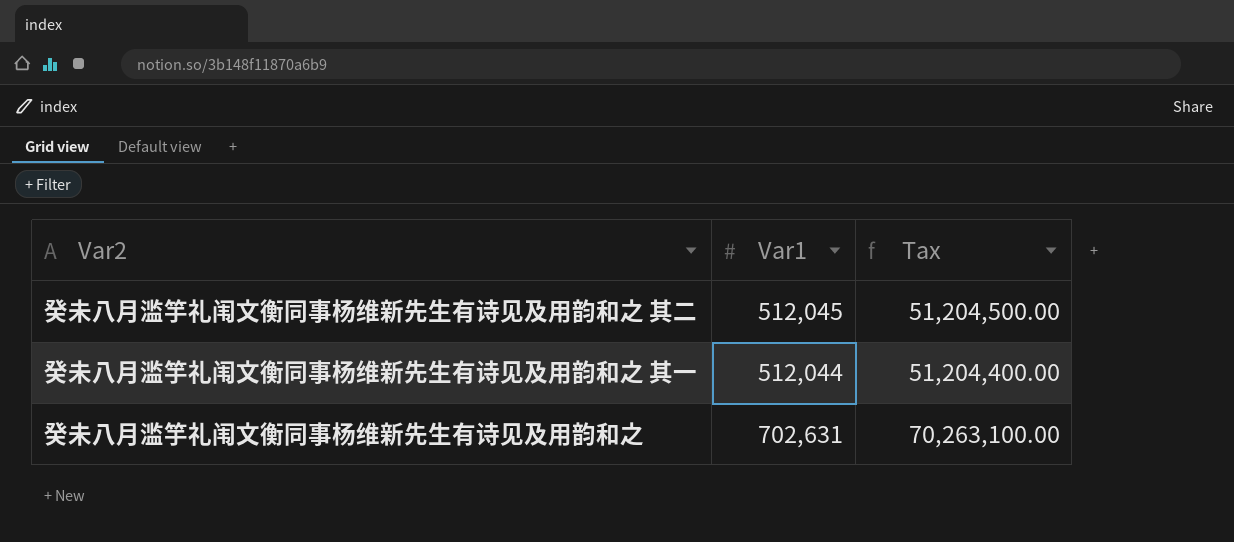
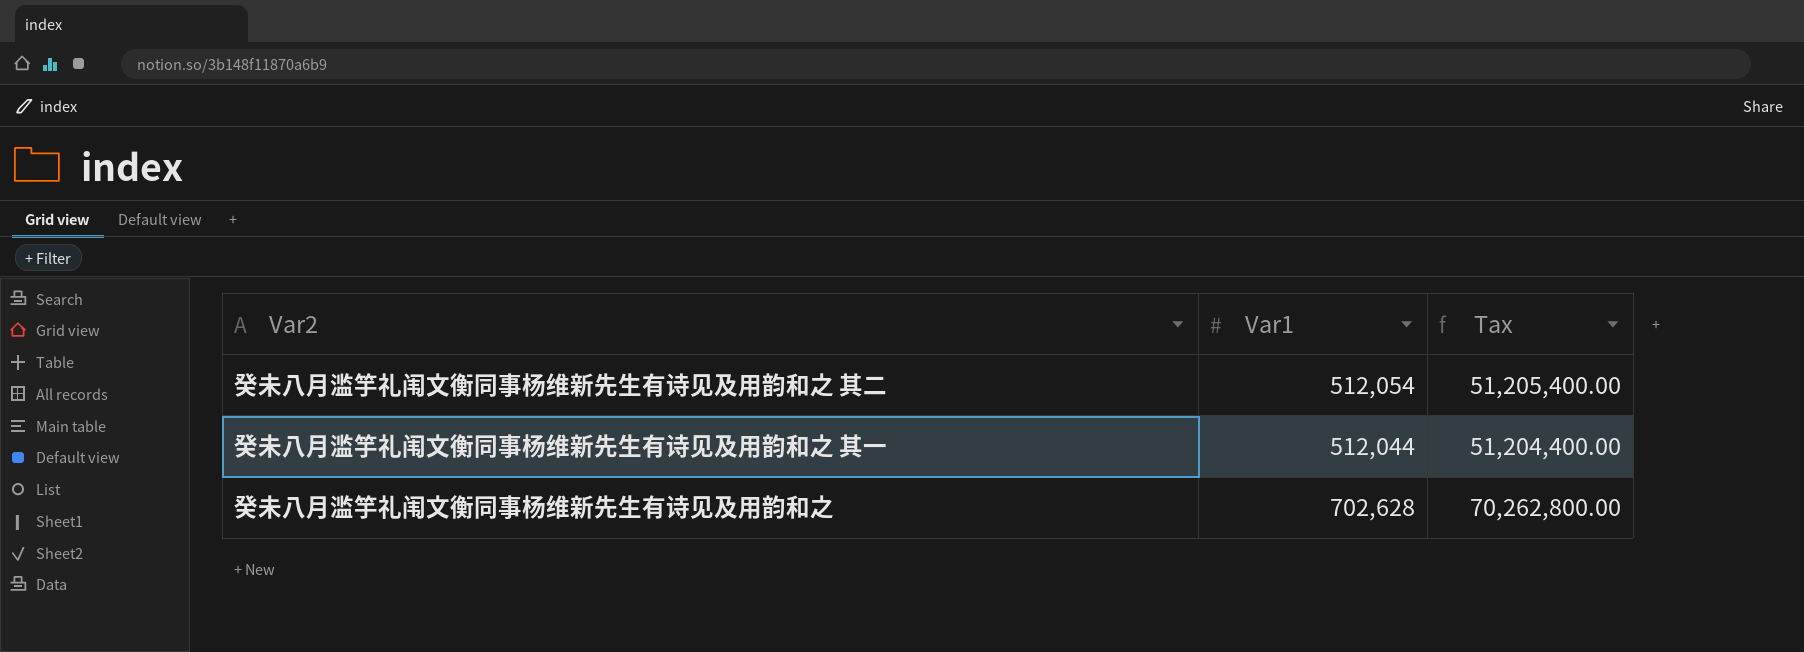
癸未八月滥竽礼闱文衡同事杨维新先生有诗见及用韵和之 其二 | Var1: 512,045 -> 512,054
癸未八月滥竽礼闱文衡同事杨维新先生有诗见及用韵和之 其二 | Tax: 51,204,500.00 -> 51,205,400.00
癸未八月滥竽礼闱文衡同事杨维新先生有诗见及用韵和之 | Var1: 702,631 -> 702,628
癸未八月滥竽礼闱文衡同事杨维新先生有诗见及用韵和之 | Tax: 70,263,100.00 -> 70,262,800.00

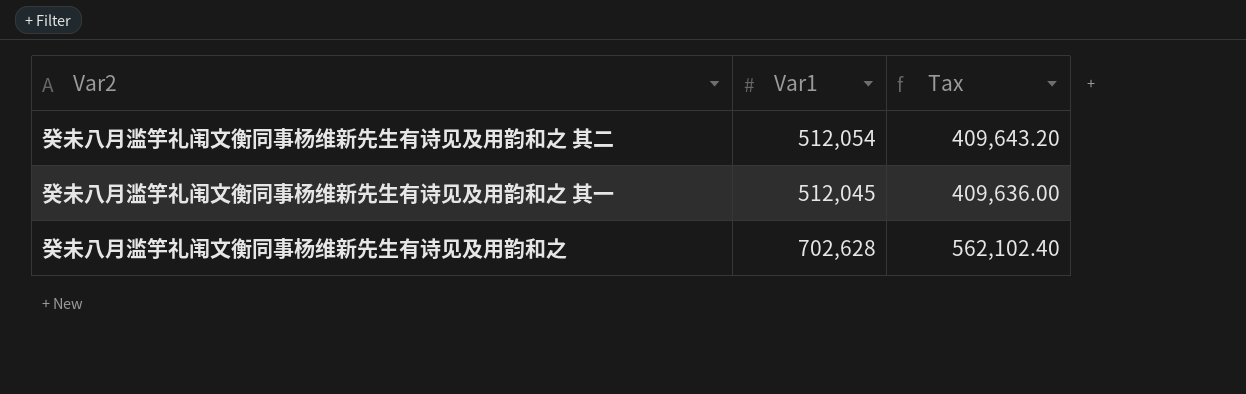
column Tax | formula: [Var1] * 100 -> [Var1] * 0.8
癸未八月滥竽礼闱文衡同事杨维新先生有诗见及用韵和之 其一 | Var1: 512,044 -> 512,045

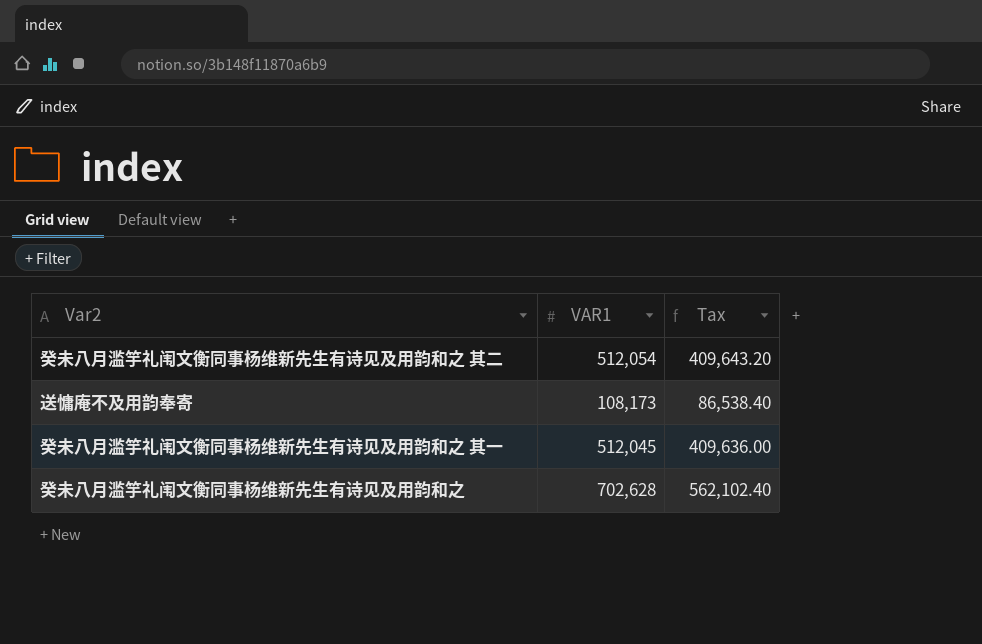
column name: Var1 -> VAR1
row 送慵庵不及用韵奉寄: none -> 108,173 | 86,538.40

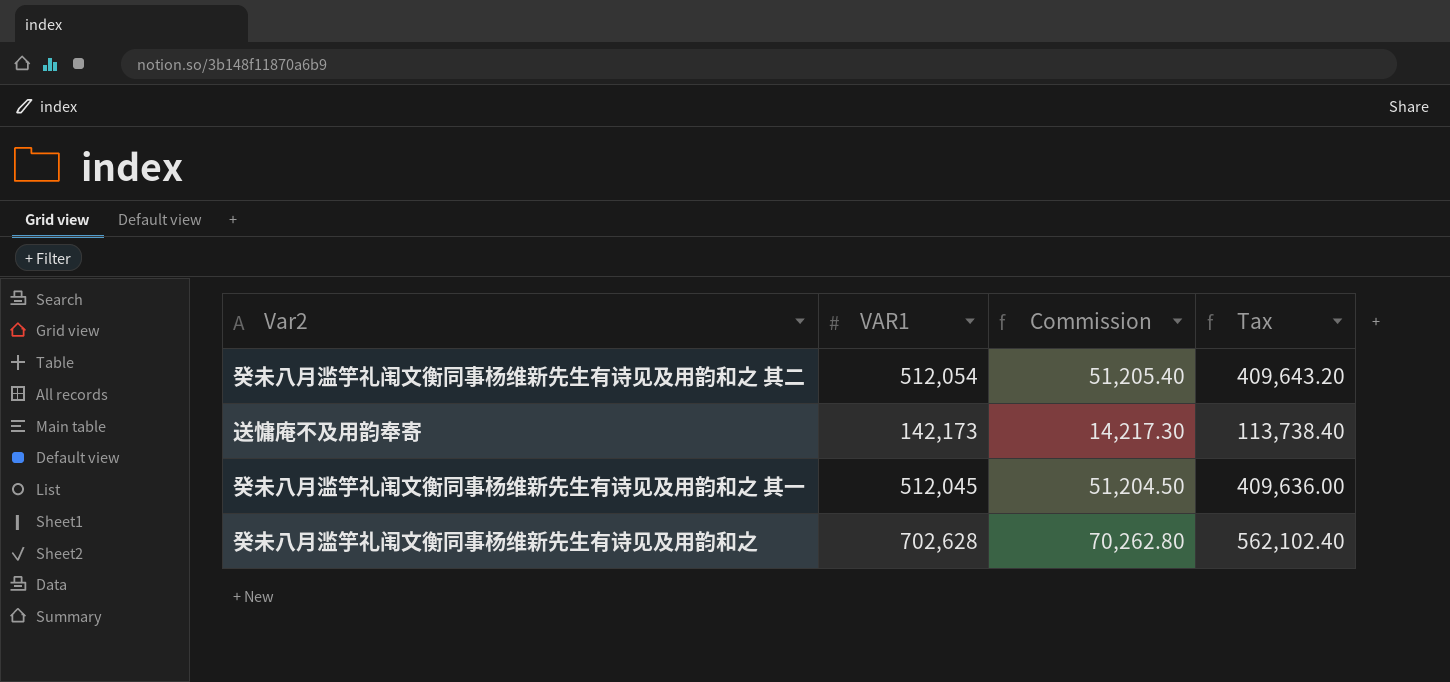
column Commission | formula: none -> [VAR1] * 0.1
送慵庵不及用韵奉寄 | VAR1: 108,173 -> 142,173
送慵庵不及用韵奉寄 | Tax: 86,538.40 -> 113,738.40

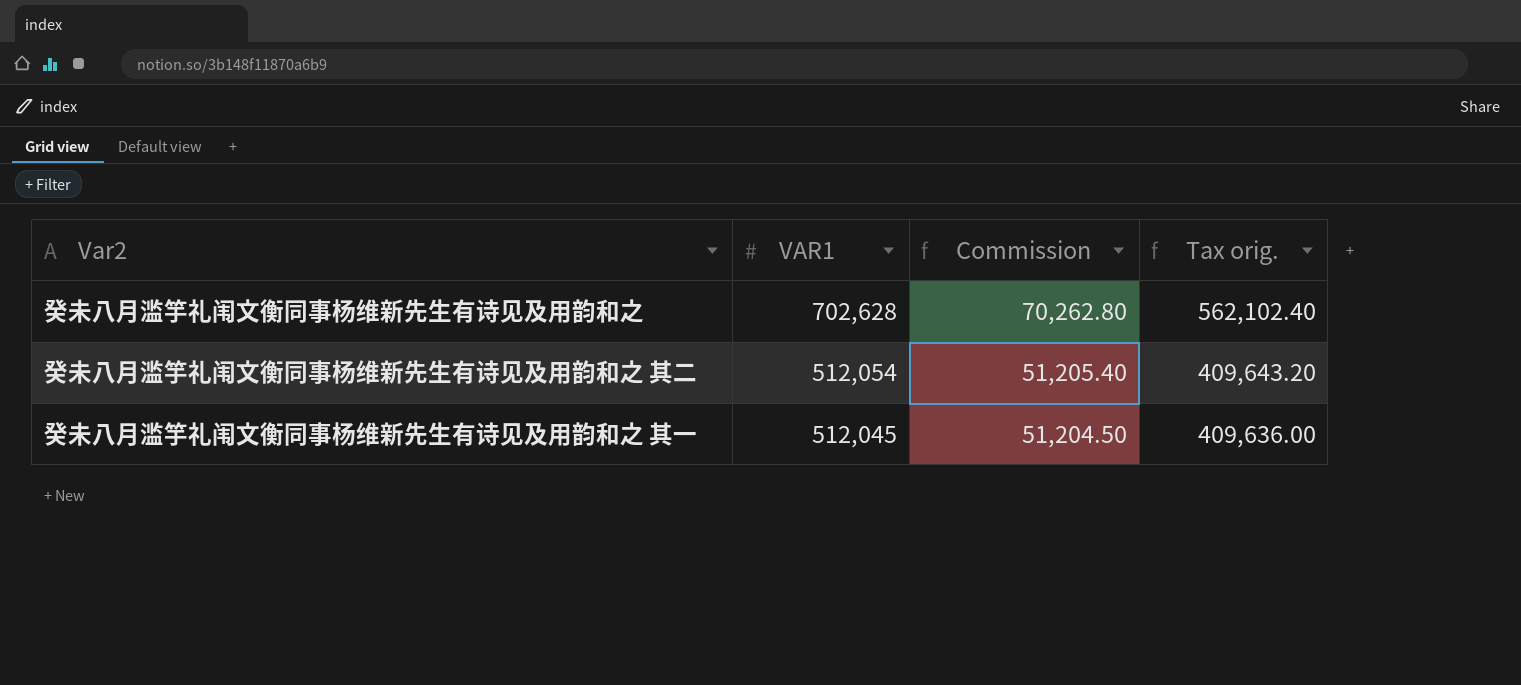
row order: none -> VAR1 descending
column name: Tax -> Tax orig.
row 送慵庵不及用韵奉寄: 142,173 | 14,217.30 | 113,738.40 -> none

